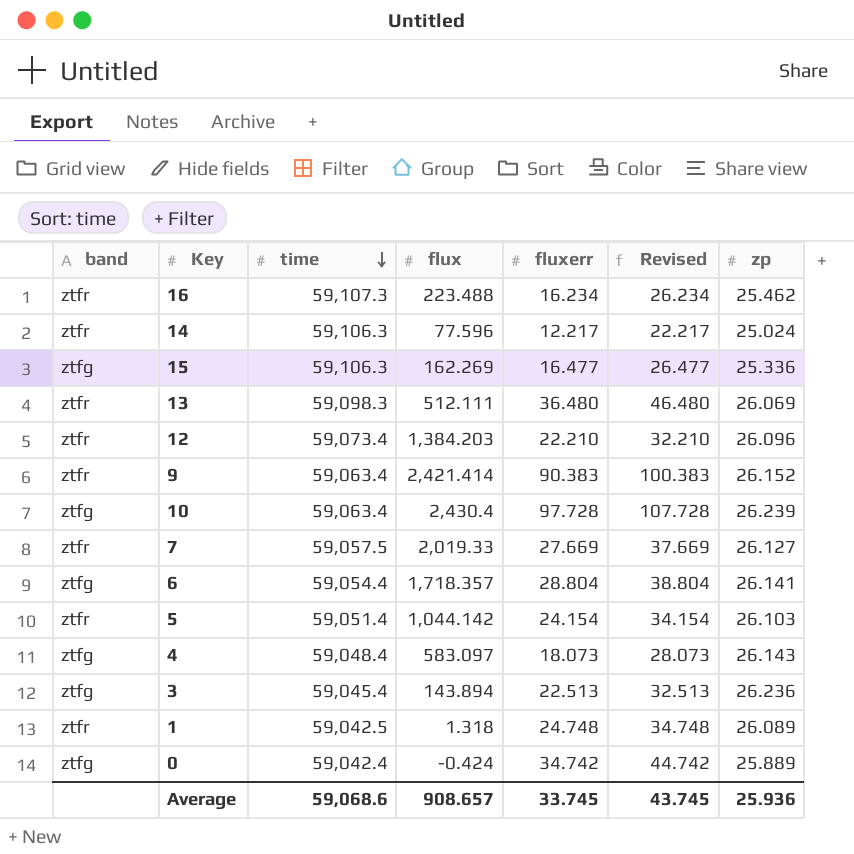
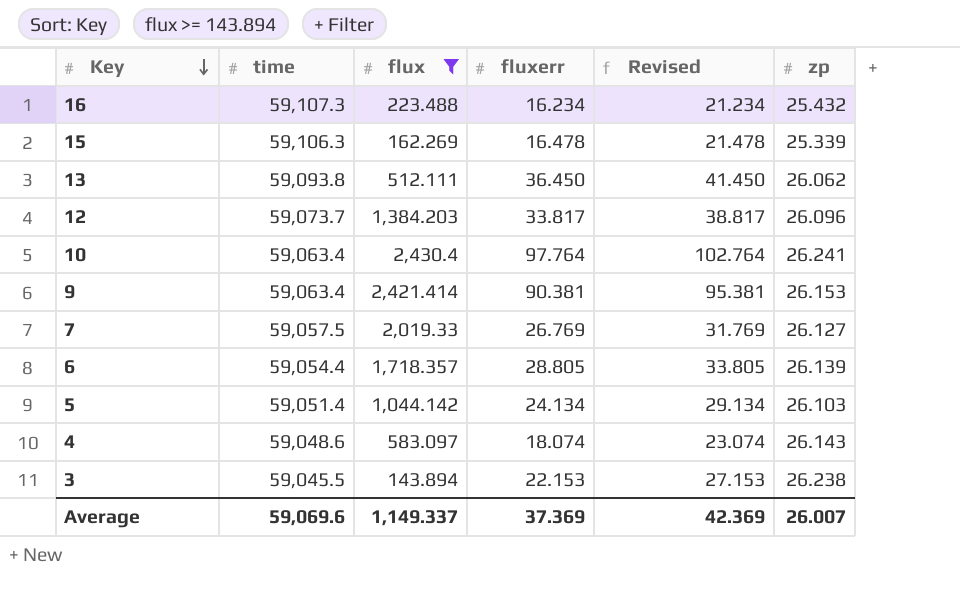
filter: none -> flux >= 143.894
row order: time descending -> Key descending
column band | position: 1 -> none
column Revised | formula: [fluxerr] + 10 -> [fluxerr] + 5
16 | zp: 25.462 -> 25.432
15 | fluxerr: 16.477 -> 16.478
15 | zp: 25.336 -> 25.339
13 | time: 59,098.3 -> 59,093.8
13 | fluxerr: 36.480 -> 36.450
13 | zp: 26.069 -> 26.062
12 | time: 59,073.4 -> 59,073.7
12 | fluxerr: 22.210 -> 33.817
10 | fluxerr: 97.728 -> 97.764
10 | zp: 26.239 -> 26.241
9 | fluxerr: 90.383 -> 90.381
9 | zp: 26.152 -> 26.153
7 | fluxerr: 27.669 -> 26.769
6 | fluxerr: 28.804 -> 28.805
6 | zp: 26.141 -> 26.139
5 | fluxerr: 24.154 -> 24.134
4 | time: 59,048.4 -> 59,048.6
4 | fluxerr: 18.073 -> 18.074
3 | time: 59,045.4 -> 59,045.5
3 | fluxerr: 22.513 -> 22.153
3 | zp: 26.236 -> 26.238
Average | time: 59,068.6 -> 59,069.6
Average | flux: 908.657 -> 1,149.337
Average | fluxerr: 33.745 -> 37.369
Average | Revised: 43.745 -> 42.369
Average | zp: 25.936 -> 26.007

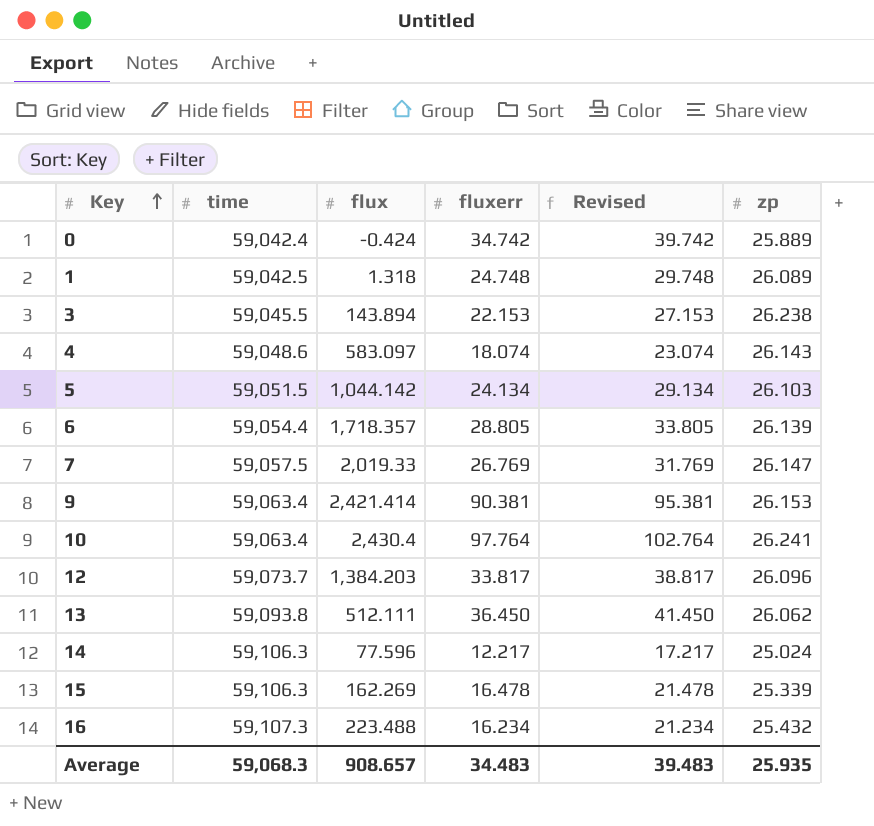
filter: flux >= 143.894 -> none
row order: Key descending -> Key ascending
5 | time: 59,051.4 -> 59,051.5
7 | zp: 26.127 -> 26.147
Average | time: 59,069.6 -> 59,068.3
Average | flux: 1,149.337 -> 908.657
Average | fluxerr: 37.369 -> 34.483
Average | Revised: 42.369 -> 39.483
Average | zp: 26.007 -> 25.935

